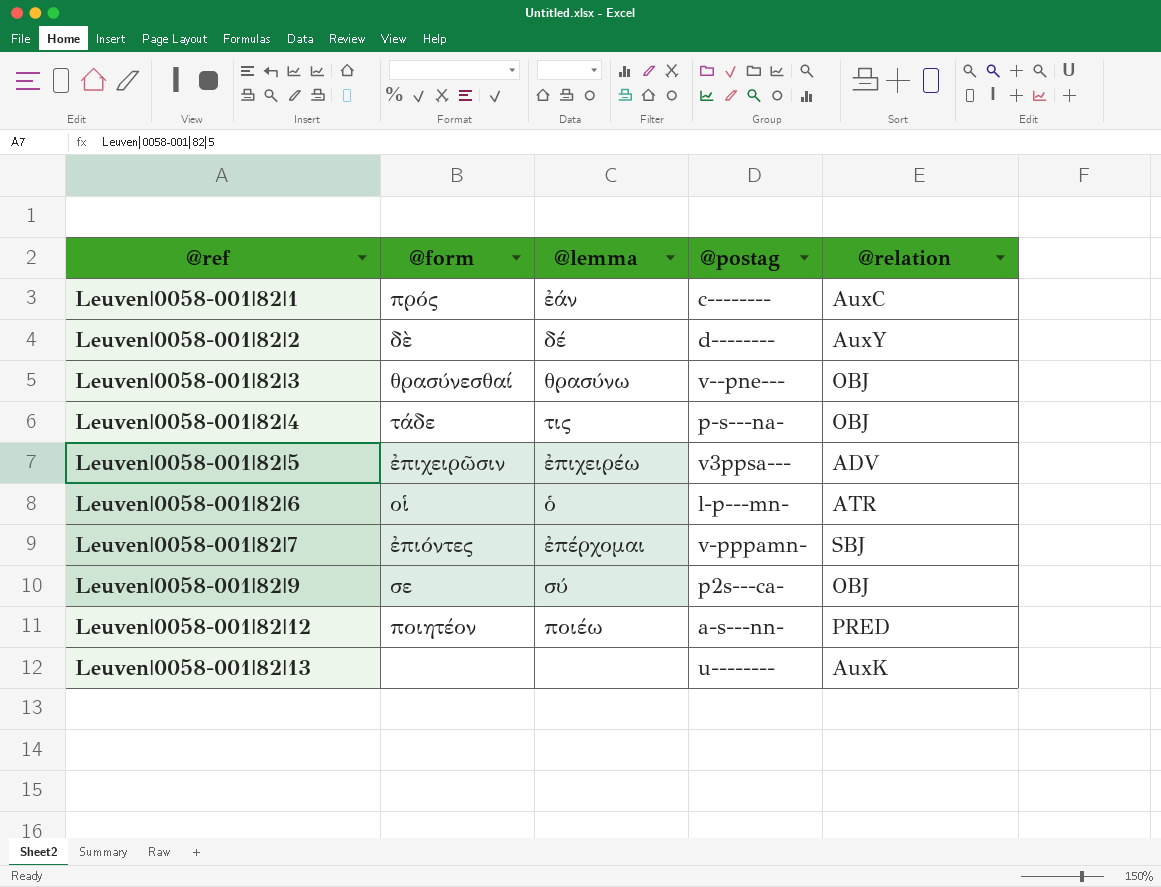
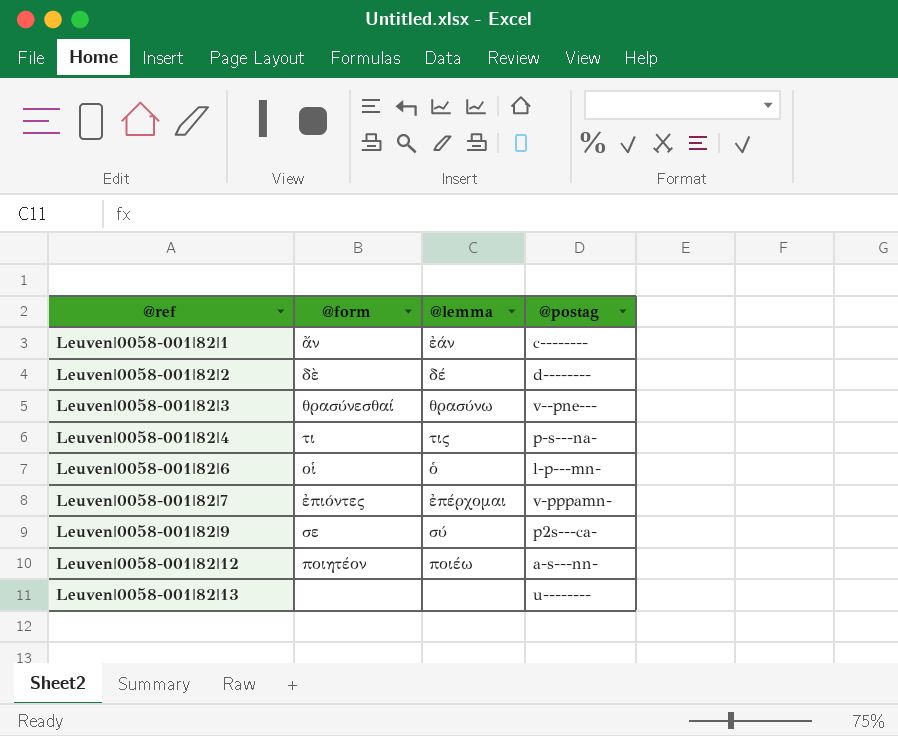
column @relation | position: 5 -> none
row Leuven|0058-001|82|5: ἐπιχειρῶσιν | ἐπιχειρέω | v3ppsa--- | ADV -> none
Leuven|0058-001|82|1 | @form: πρός -> ἄν
Leuven|0058-001|82|4 | @form: τάδε -> τι

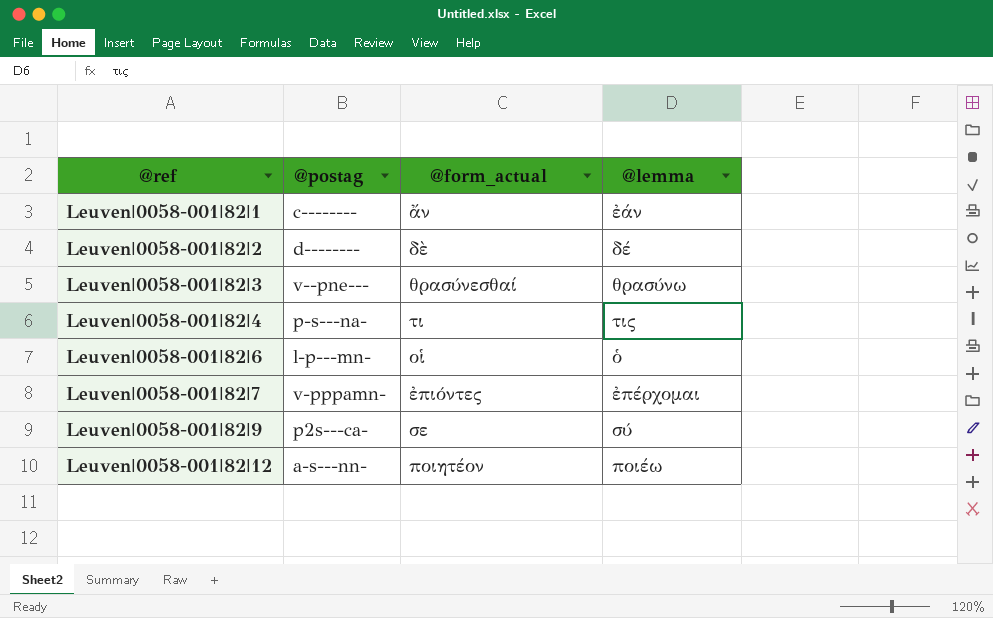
column @postag | position: 4 -> 2
column name: @form -> @form_actual
row Leuven|0058-001|82|13: none | none | u-------- -> none

